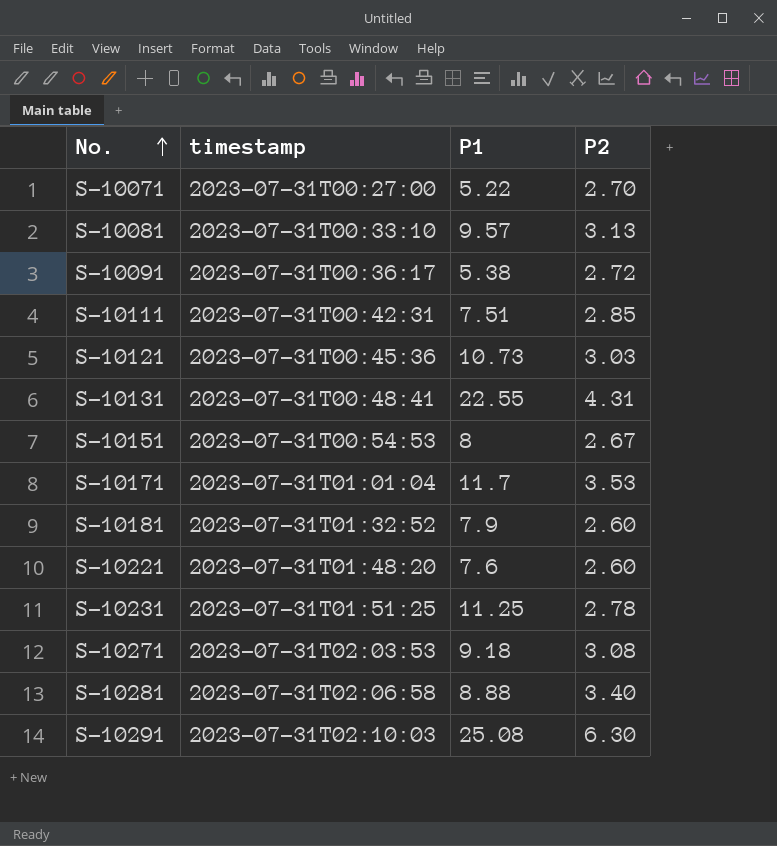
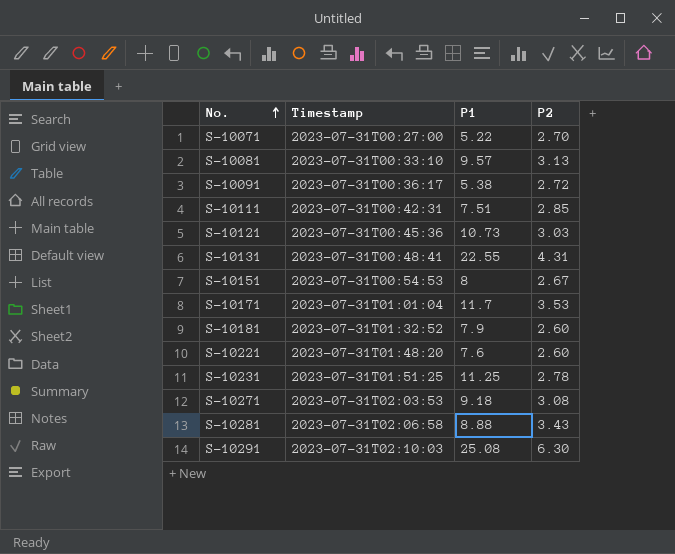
column name: timestamp -> Timestamp
S-10281 | P2: 3.40 -> 3.43

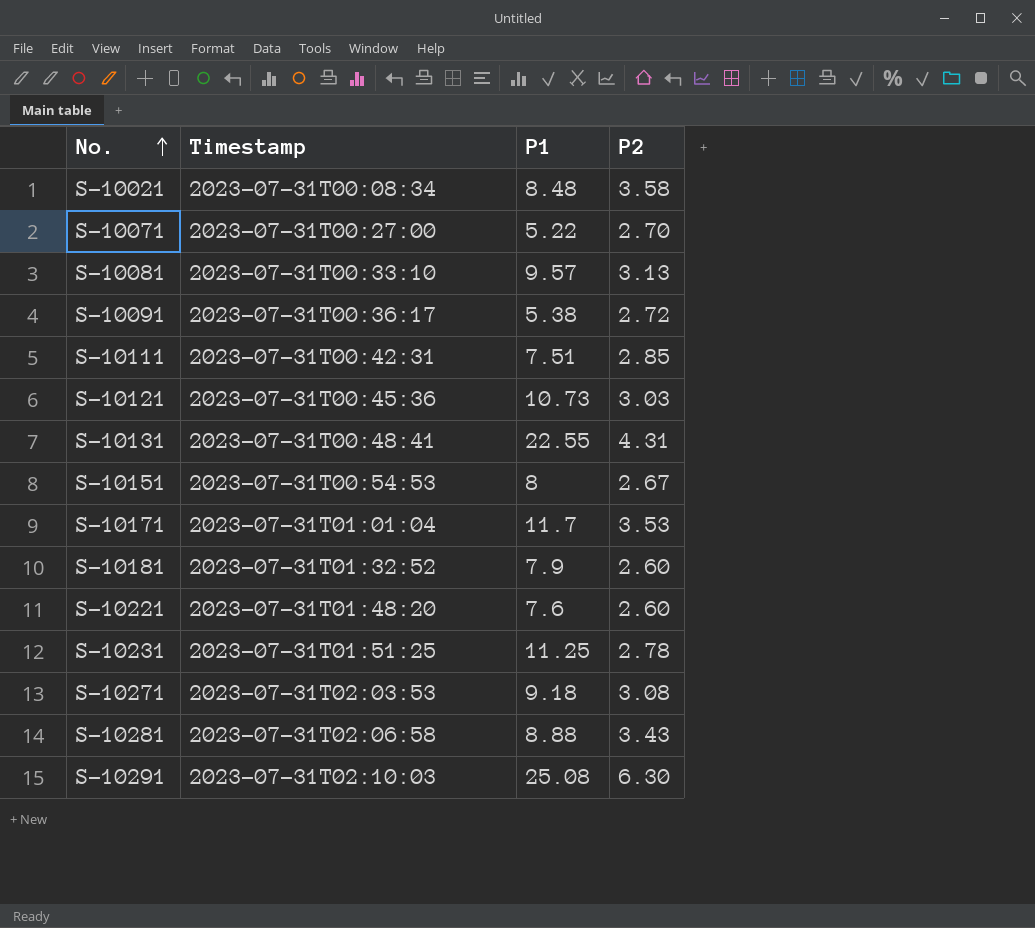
row S-10021: none -> 2023-07-31T00:08:34 | 8.48 | 3.58

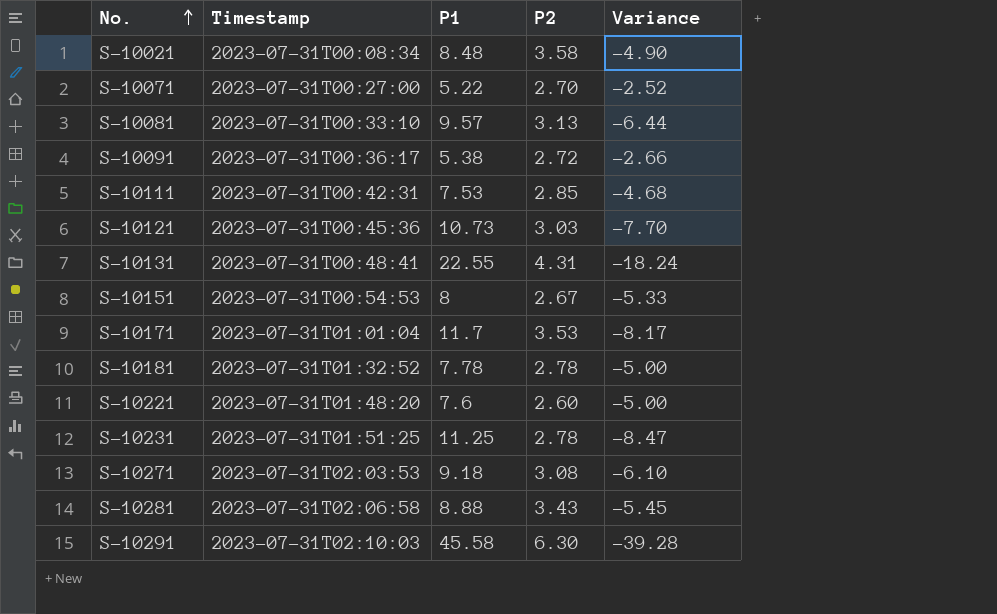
column Variance | formula: none -> [P2] - [P1]
S-10111 | P1: 7.51 -> 7.53
S-10181 | P1: 7.9 -> 7.78
S-10181 | P2: 2.60 -> 2.78
S-10291 | P1: 25.08 -> 45.58

